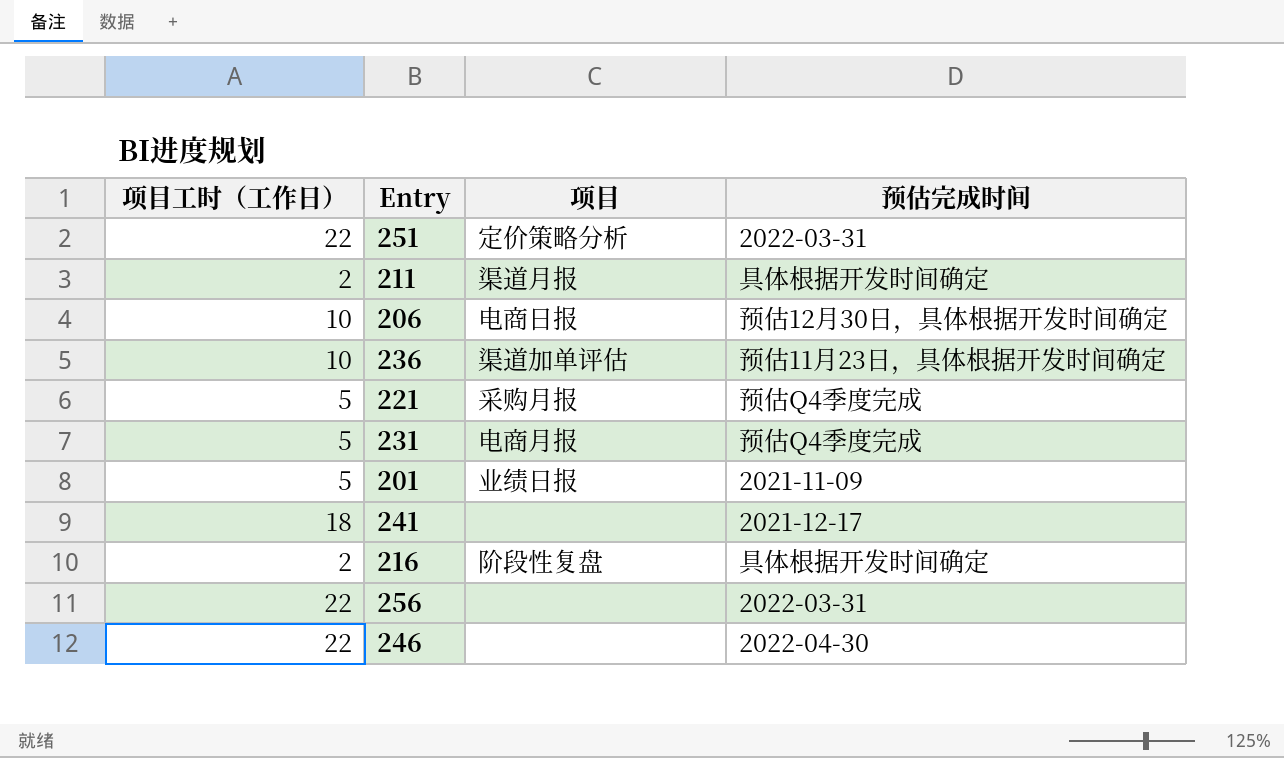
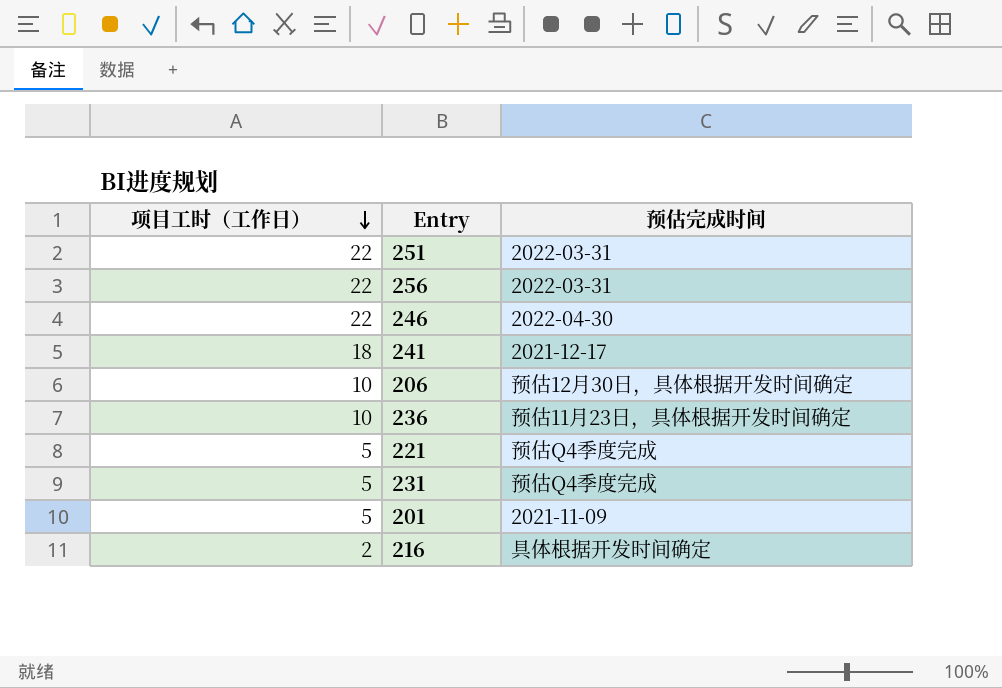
row order: none -> 项目工时（工作日） descending
column 项目 | position: 3 -> none
row 211: 2 | 渠道月报 | 具体根据开发时间确定 -> none

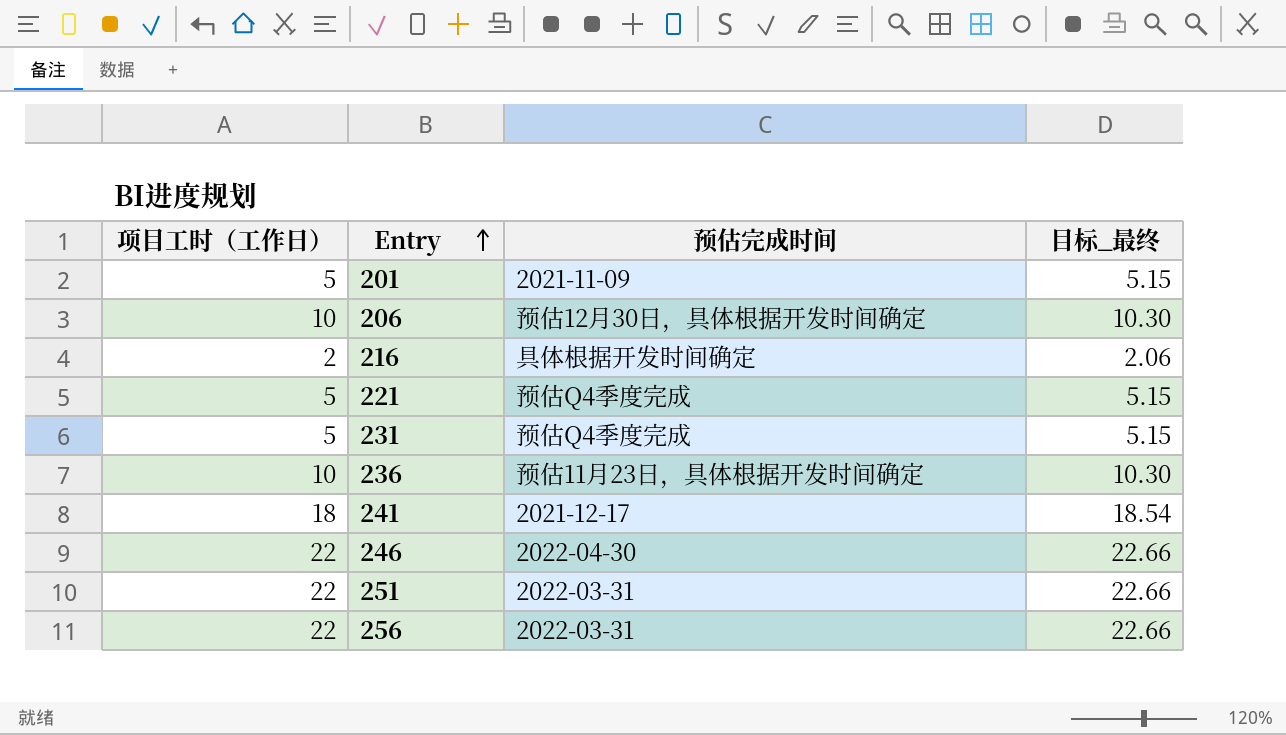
row order: 项目工时（工作日） descending -> Entry ascending
column 目标_最终 | formula: none -> [项目工时（工作日）] * 1.03

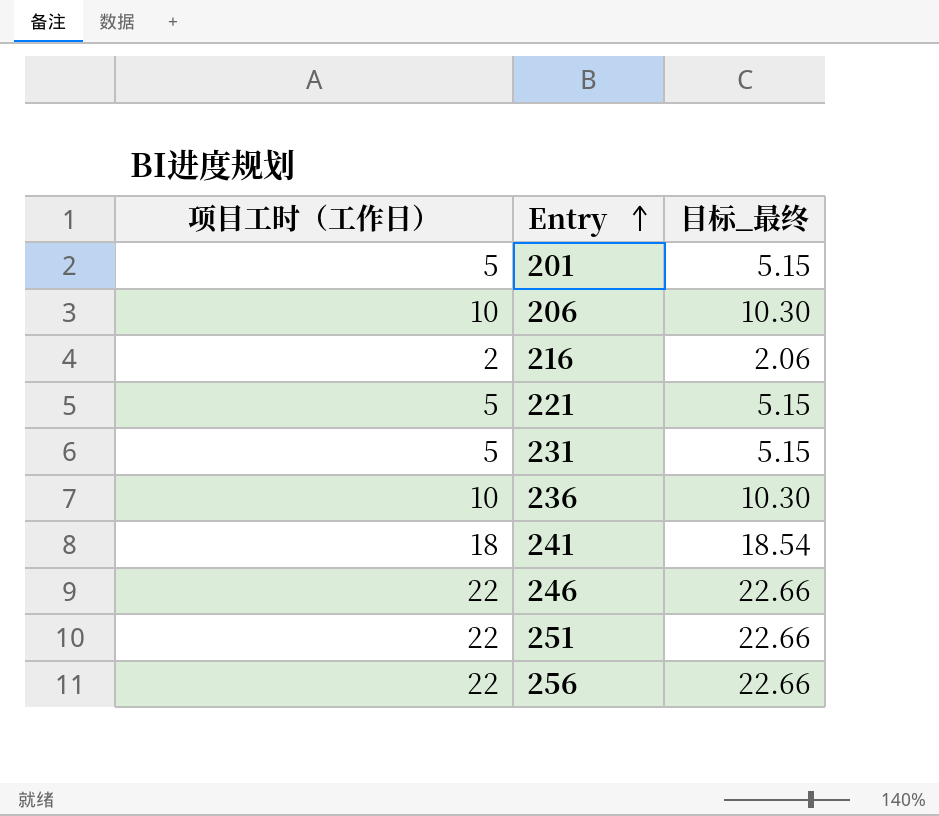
column 预估完成时间 | position: 3 -> none

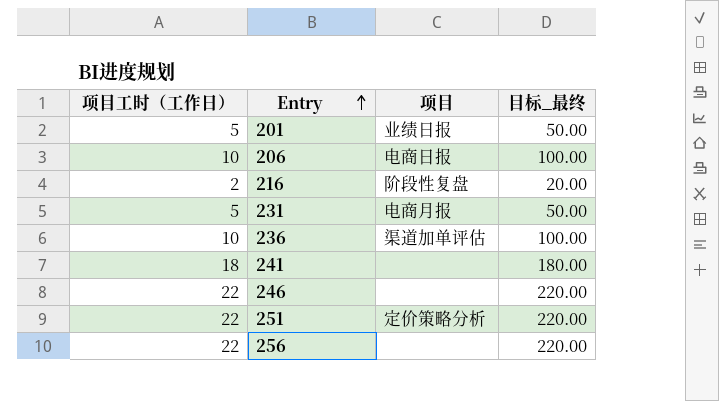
column 项目 | position: none -> 3
column 目标_最终 | formula: [项目工时（工作日）] * 1.03 -> [项目工时（工作日）] * 10
row 221: 5 | 5.15 -> none

